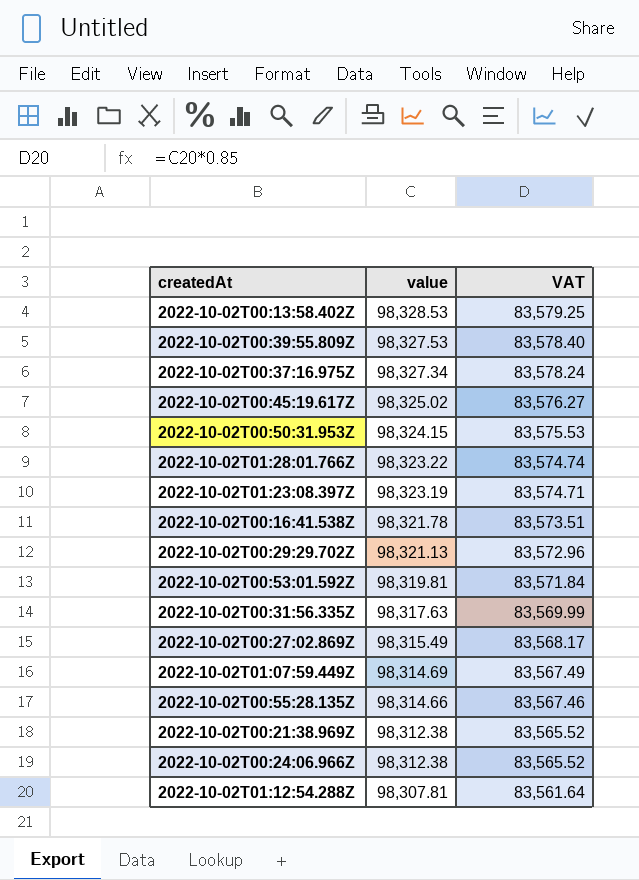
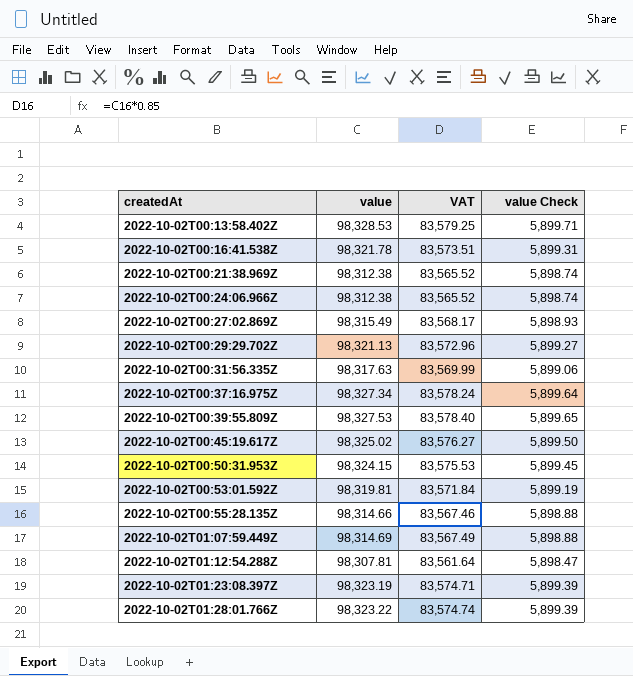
row order: value descending -> createdAt ascending
column value Check | formula: none -> [value] * 0.06

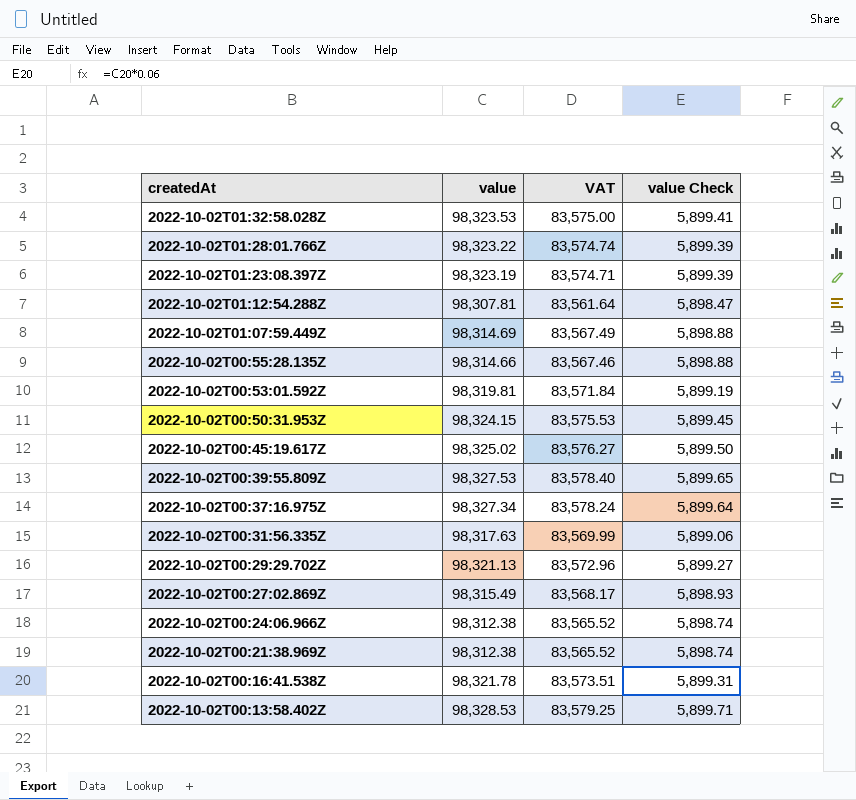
row order: createdAt ascending -> createdAt descending
row 2022-10-02T01:32:58.028Z: none -> 98,323.53 | 83,575.00 | 5,899.41

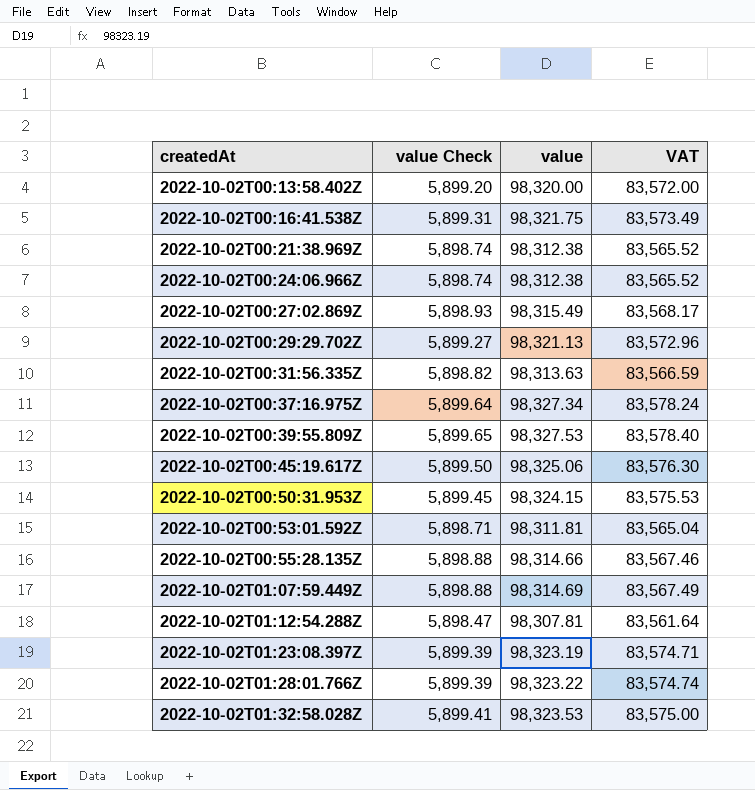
row order: createdAt descending -> createdAt ascending
column value Check | position: 4 -> 2
2022-10-02T00:13:58.402Z | value Check: 5,899.71 -> 5,899.20
2022-10-02T00:13:58.402Z | value: 98,328.53 -> 98,320.00
2022-10-02T00:13:58.402Z | VAT: 83,579.25 -> 83,572.00
2022-10-02T00:16:41.538Z | value: 98,321.78 -> 98,321.75
2022-10-02T00:16:41.538Z | VAT: 83,573.51 -> 83,573.49
2022-10-02T00:31:56.335Z | value Check: 5,899.06 -> 5,898.82
2022-10-02T00:31:56.335Z | value: 98,317.63 -> 98,313.63
2022-10-02T00:31:56.335Z | VAT: 83,569.99 -> 83,566.59
2022-10-02T00:45:19.617Z | value: 98,325.02 -> 98,325.06
2022-10-02T00:45:19.617Z | VAT: 83,576.27 -> 83,576.30
2022-10-02T00:53:01.592Z | value Check: 5,899.19 -> 5,898.71
2022-10-02T00:53:01.592Z | value: 98,319.81 -> 98,311.81
2022-10-02T00:53:01.592Z | VAT: 83,571.84 -> 83,565.04

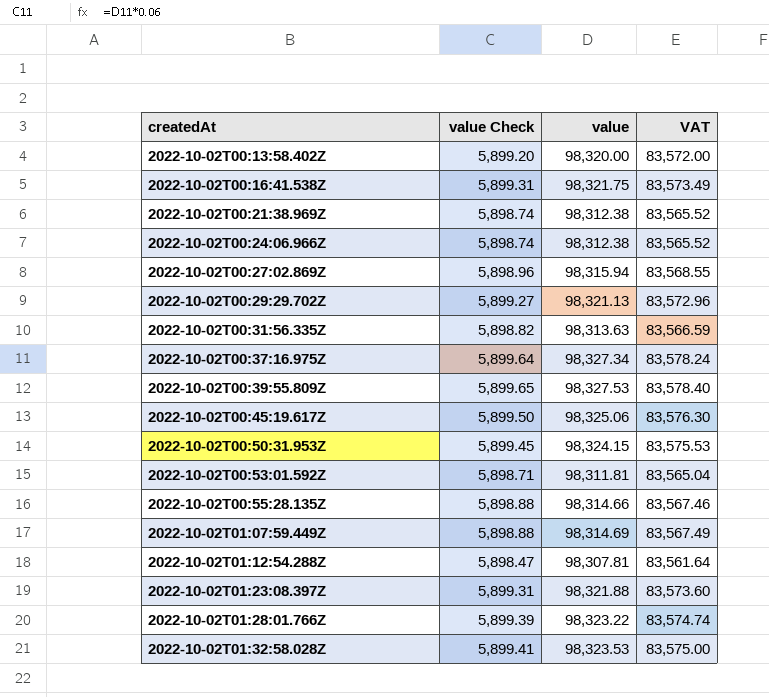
2022-10-02T00:27:02.869Z | value Check: 5,898.93 -> 5,898.96
2022-10-02T00:27:02.869Z | value: 98,315.49 -> 98,315.94
2022-10-02T00:27:02.869Z | VAT: 83,568.17 -> 83,568.55
2022-10-02T01:23:08.397Z | value Check: 5,899.39 -> 5,899.31
2022-10-02T01:23:08.397Z | value: 98,323.19 -> 98,321.88
2022-10-02T01:23:08.397Z | VAT: 83,574.71 -> 83,573.60

